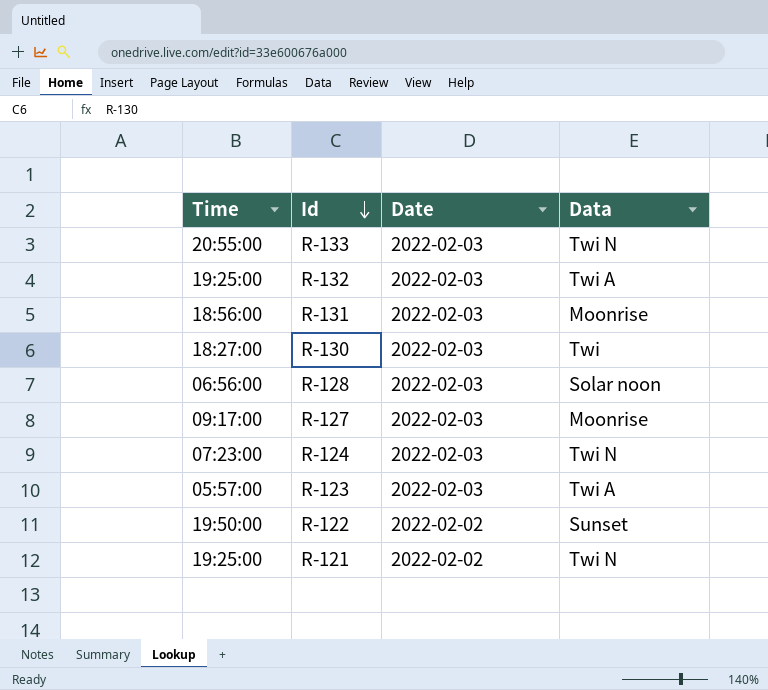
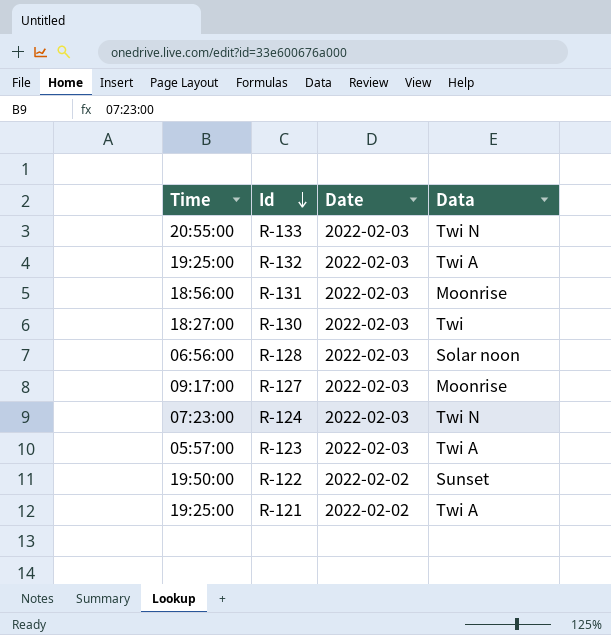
R-121 | Data: Twi N -> Twi A

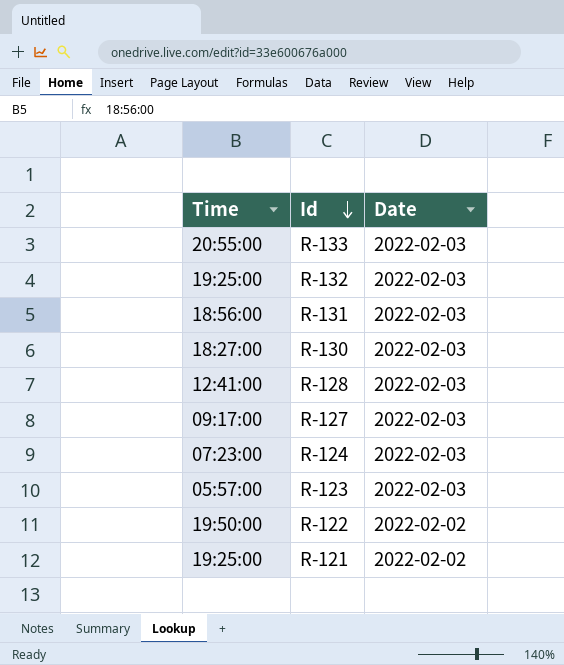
column Data | position: 4 -> none
R-128 | Time: 06:56:00 -> 12:41:00

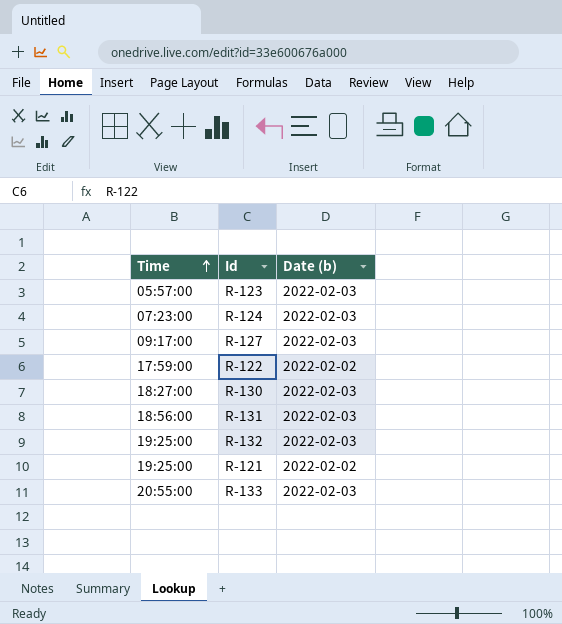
row order: Id descending -> Time ascending
column name: Date -> Date (b)
row R-128: 12:41:00 | 2022-02-03 -> none
R-122 | Time: 19:50:00 -> 17:59:00

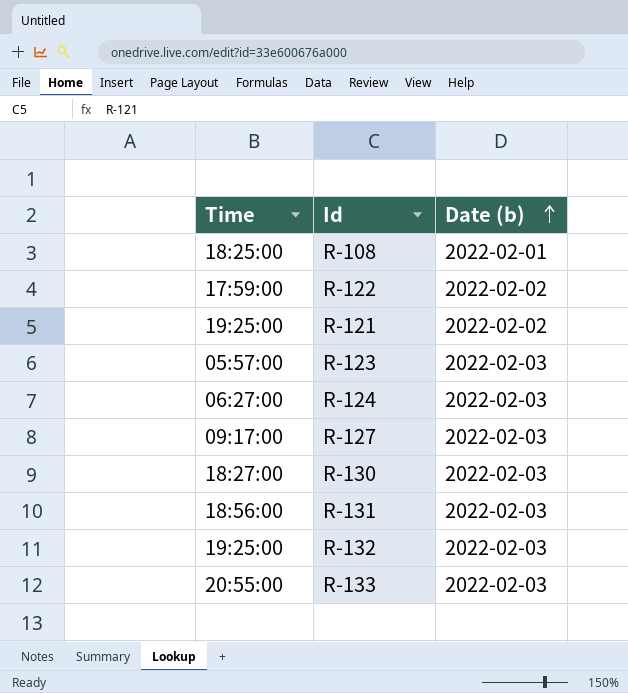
row order: Time ascending -> Date (b) ascending
row R-108: none -> 18:25:00 | 2022-02-01
R-124 | Time: 07:23:00 -> 06:27:00

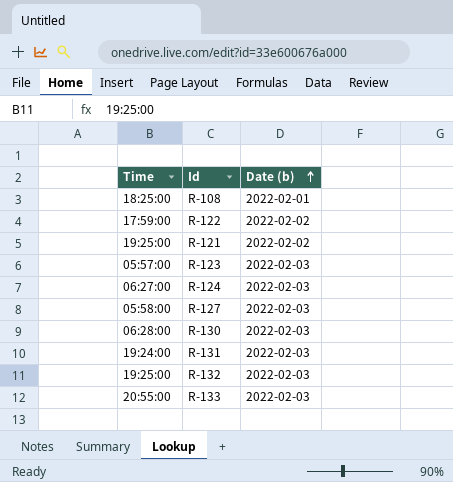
R-127 | Time: 09:17:00 -> 05:58:00
R-130 | Time: 18:27:00 -> 06:28:00
R-131 | Time: 18:56:00 -> 19:24:00

